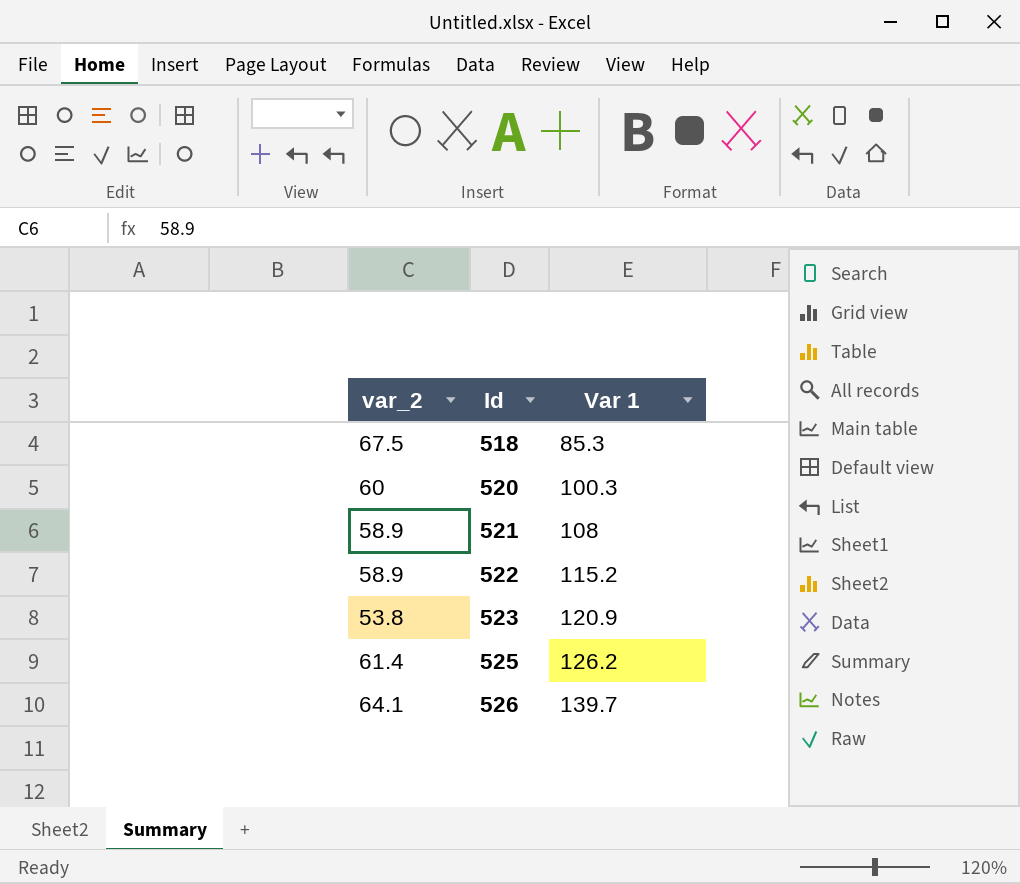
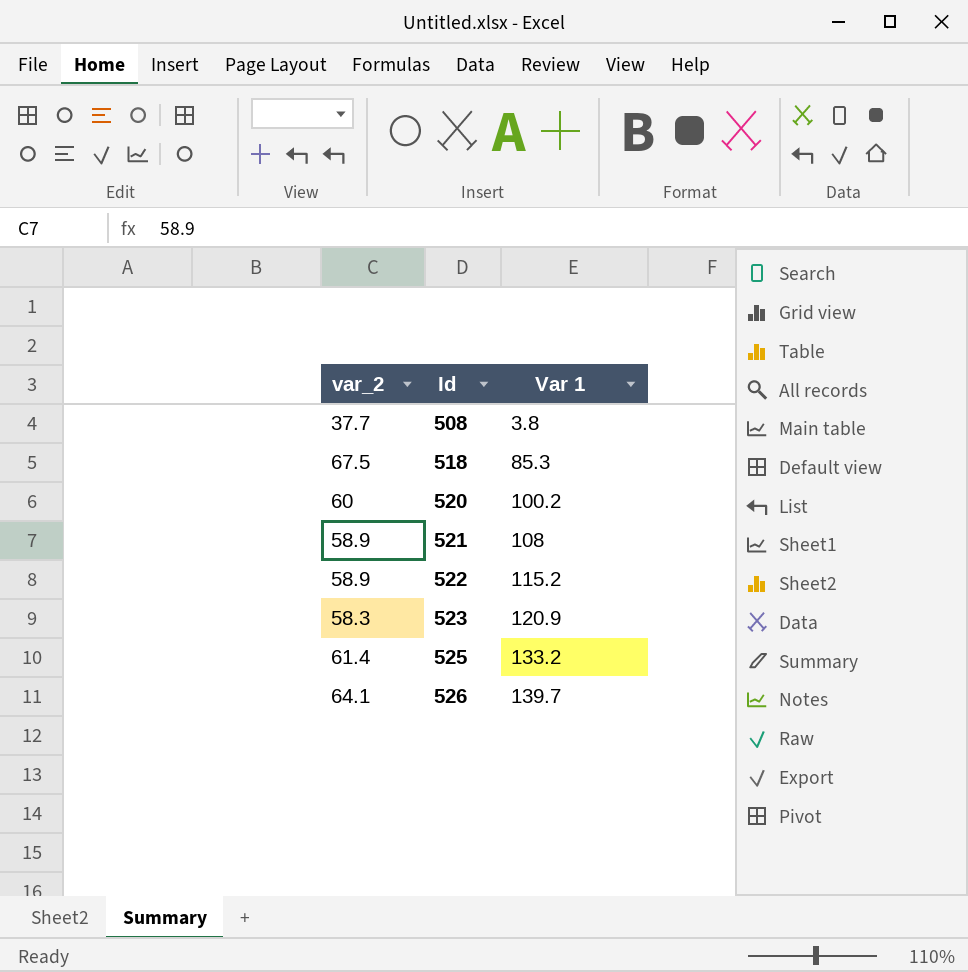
row 508: none -> 37.7 | 3.8
520 | Var 1: 100.3 -> 100.2
523 | var_2: 53.8 -> 58.3
525 | Var 1: 126.2 -> 133.2

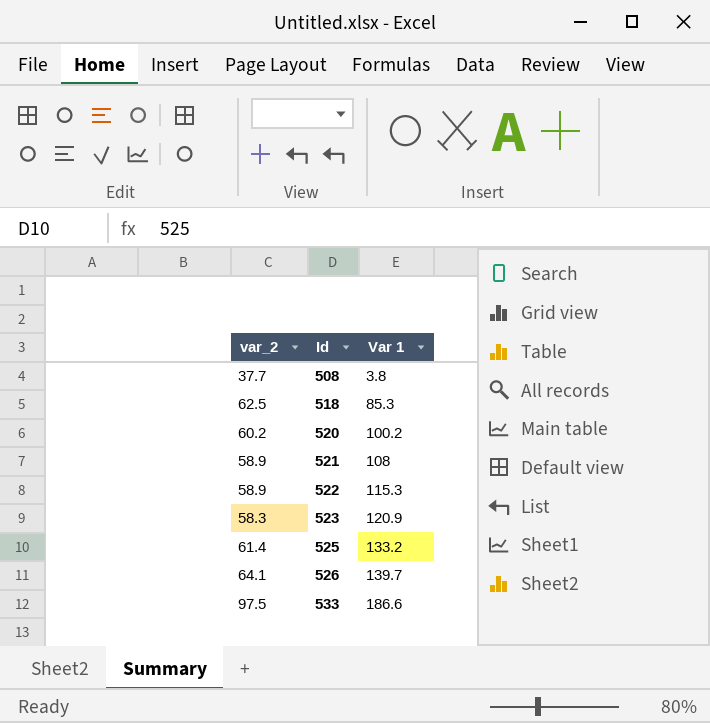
518 | var_2: 67.5 -> 62.5
520 | var_2: 60 -> 60.2
522 | Var 1: 115.2 -> 115.3
row 533: none -> 97.5 | 186.6

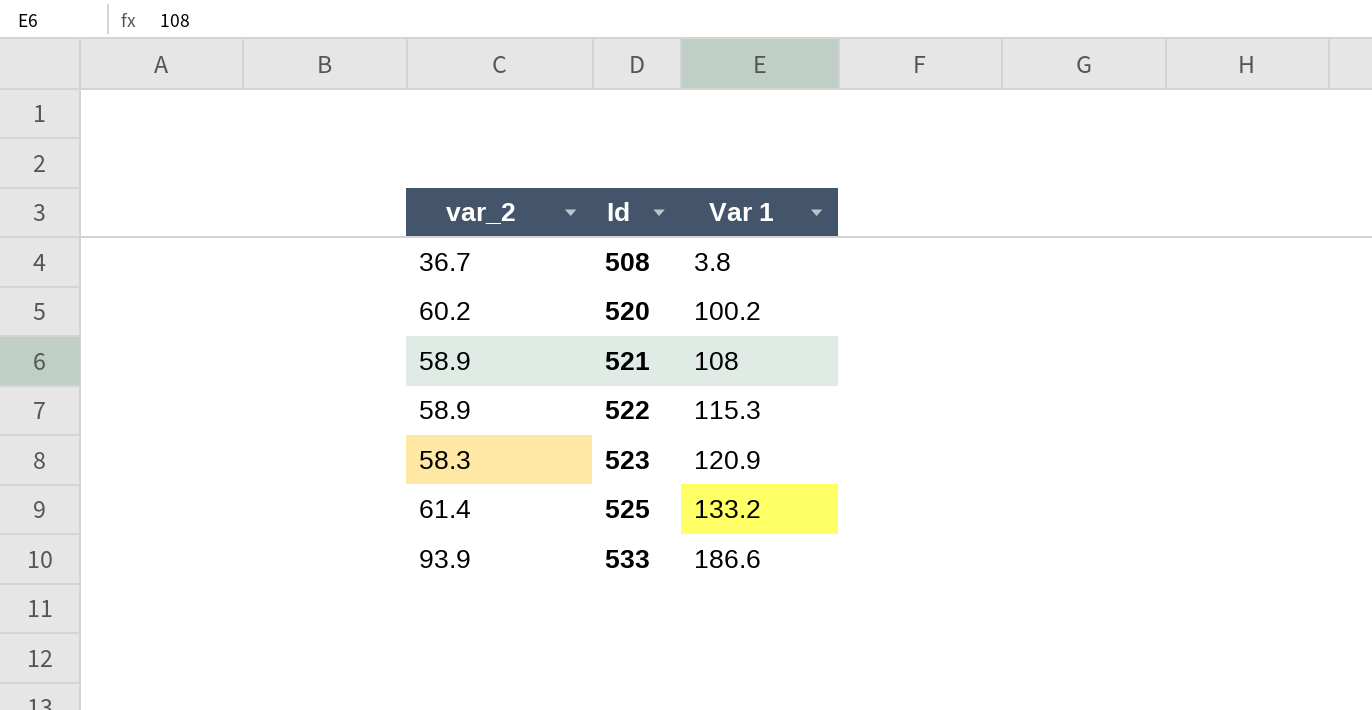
row 518: 62.5 | 85.3 -> none
row 526: 64.1 | 139.7 -> none
508 | var_2: 37.7 -> 36.7
533 | var_2: 97.5 -> 93.9

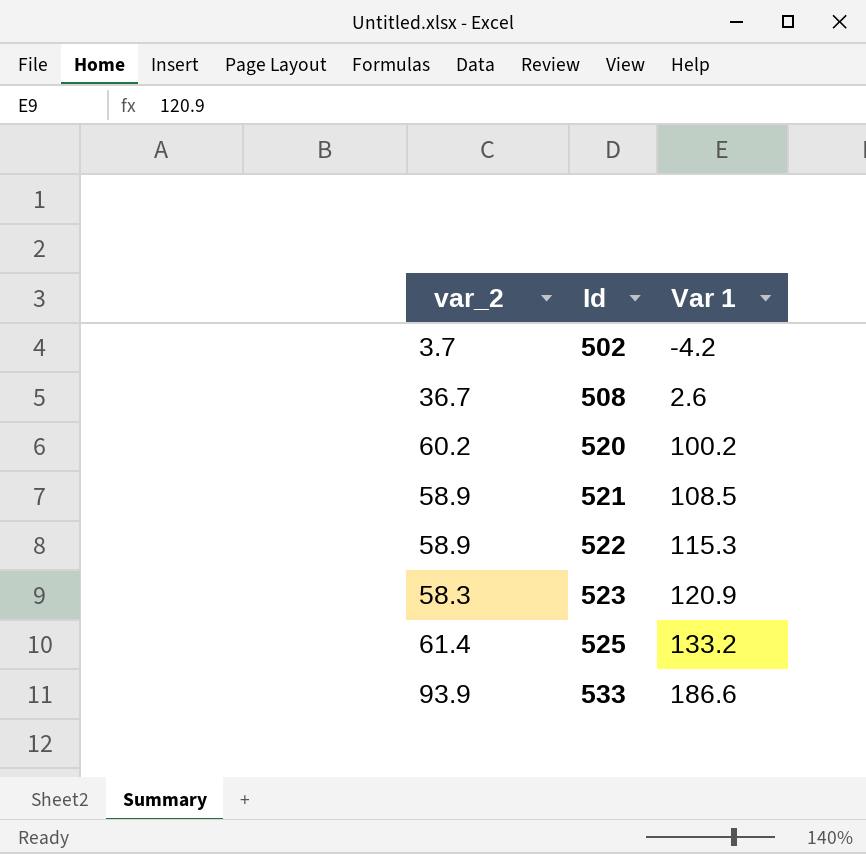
row 502: none -> 3.7 | -4.2
508 | Var 1: 3.8 -> 2.6
521 | Var 1: 108 -> 108.5

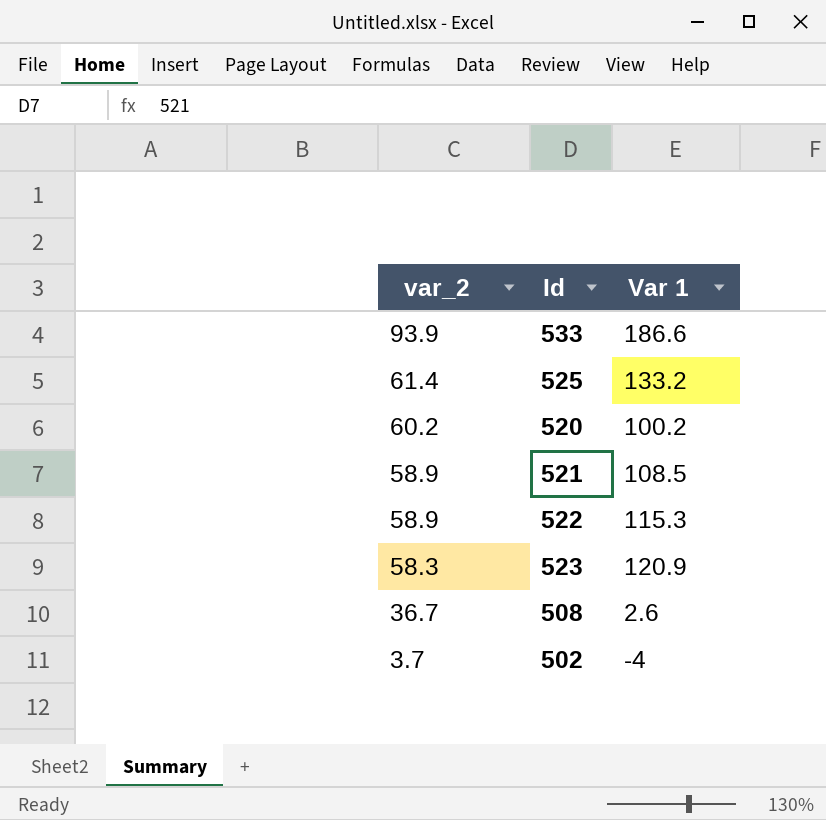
row order: Id ascending -> var_2 descending
502 | Var 1: -4.2 -> -4

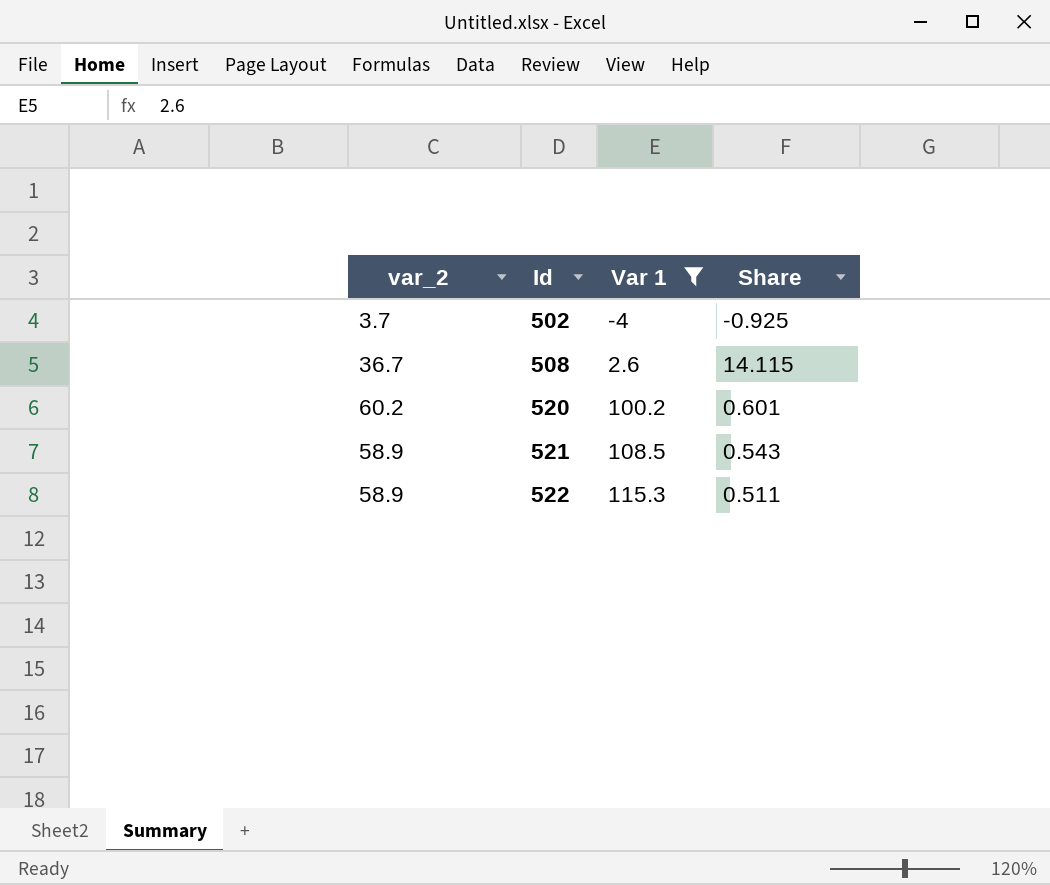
filter: none -> Var 1 <= 115.3
row order: var_2 descending -> Id ascending
column Share | formula: none -> [var_2] / [Var 1]

